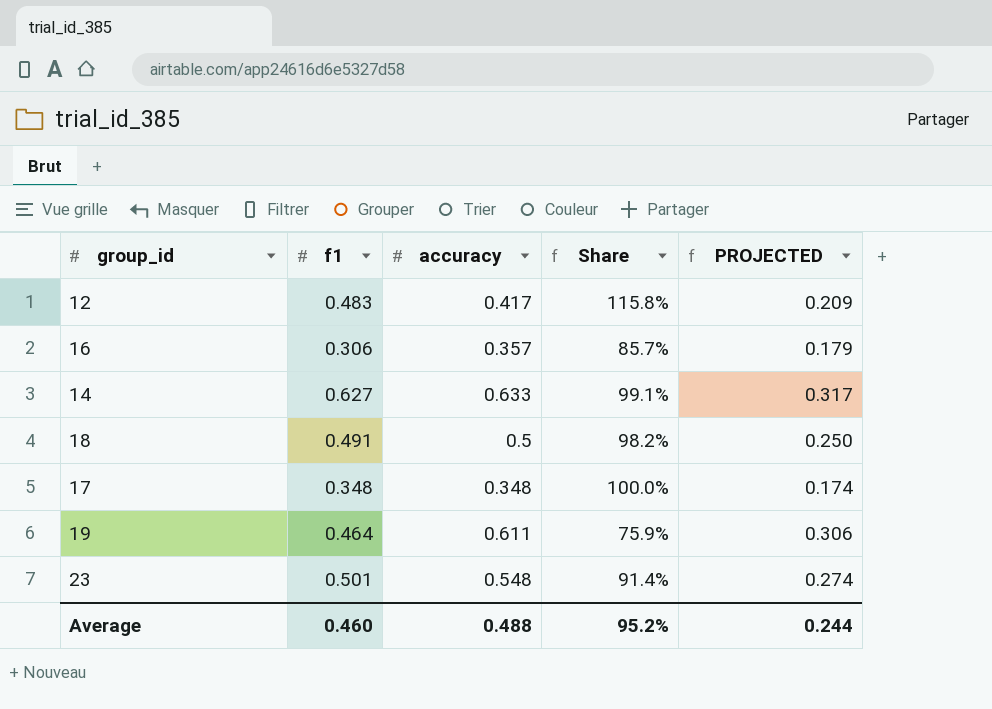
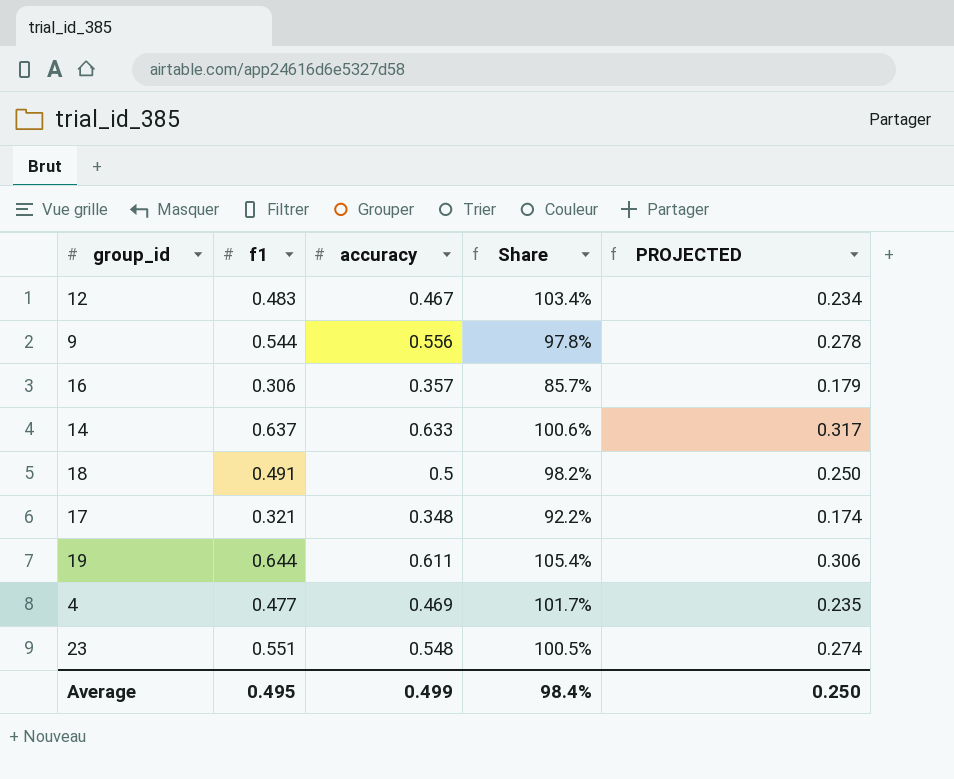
12 | accuracy: 0.417 -> 0.467
12 | Share: 115.8% -> 103.4%
12 | PROJECTED: 0.209 -> 0.234
row 9: none -> 0.544 | 0.556 | 97.8% | 0.278
14 | f1: 0.627 -> 0.637
14 | Share: 99.1% -> 100.6%
17 | f1: 0.348 -> 0.321
17 | Share: 100.0% -> 92.2%
19 | f1: 0.464 -> 0.644
19 | Share: 75.9% -> 105.4%
row 4: none -> 0.477 | 0.469 | 101.7% | 0.235
23 | f1: 0.501 -> 0.551
23 | Share: 91.4% -> 100.5%
Average | f1: 0.460 -> 0.495
Average | accuracy: 0.488 -> 0.499
Average | Share: 95.2% -> 98.4%
Average | PROJECTED: 0.244 -> 0.250

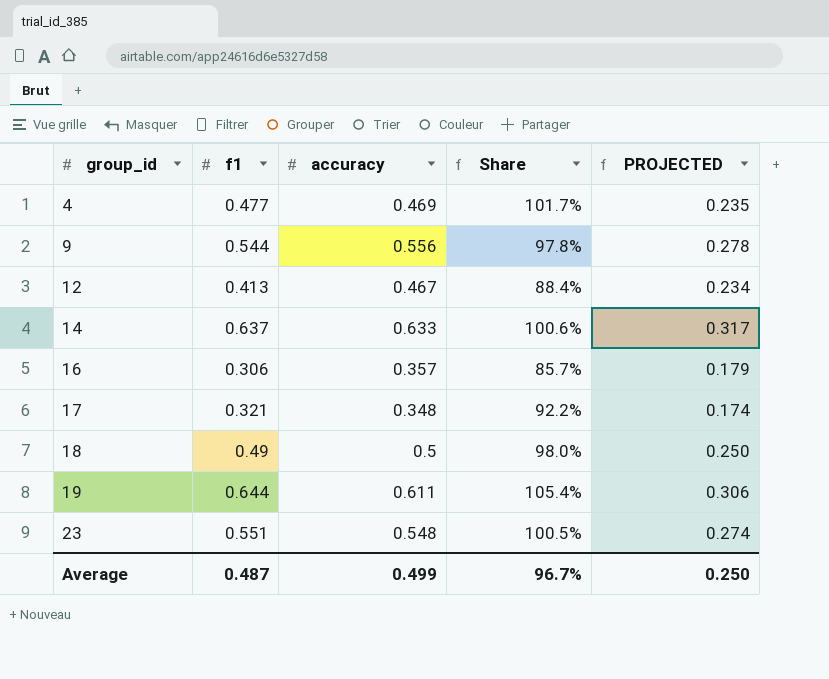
row order: none -> group_id ascending
12 | f1: 0.483 -> 0.413
12 | Share: 103.4% -> 88.4%
18 | f1: 0.491 -> 0.49
18 | Share: 98.2% -> 98.0%
Average | f1: 0.495 -> 0.487
Average | Share: 98.4% -> 96.7%

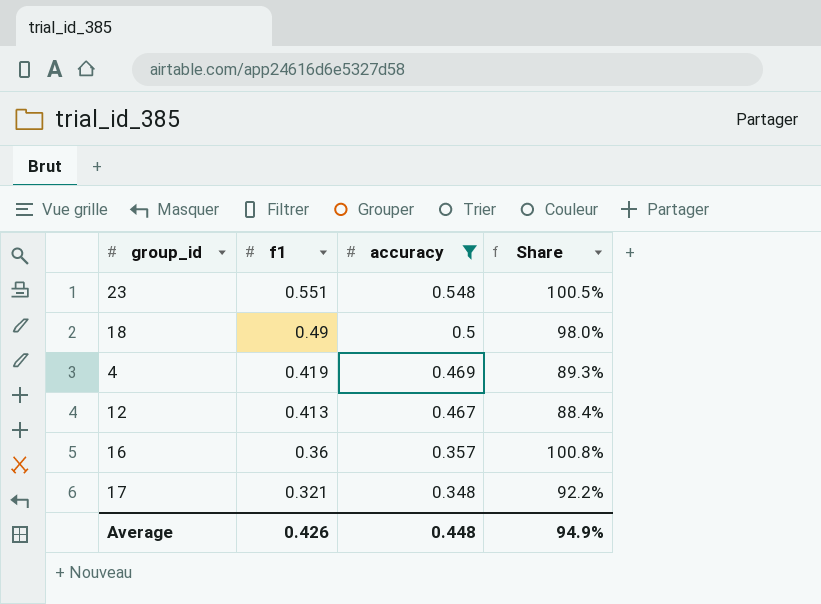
filter: none -> accuracy <= 0.548
row order: group_id ascending -> f1 descending
column PROJECTED | formula: [accuracy] * 0.5 -> none
4 | f1: 0.477 -> 0.419
4 | Share: 101.7% -> 89.3%
16 | f1: 0.306 -> 0.36
16 | Share: 85.7% -> 100.8%
Average | f1: 0.487 -> 0.426
Average | accuracy: 0.499 -> 0.448
Average | Share: 96.7% -> 94.9%

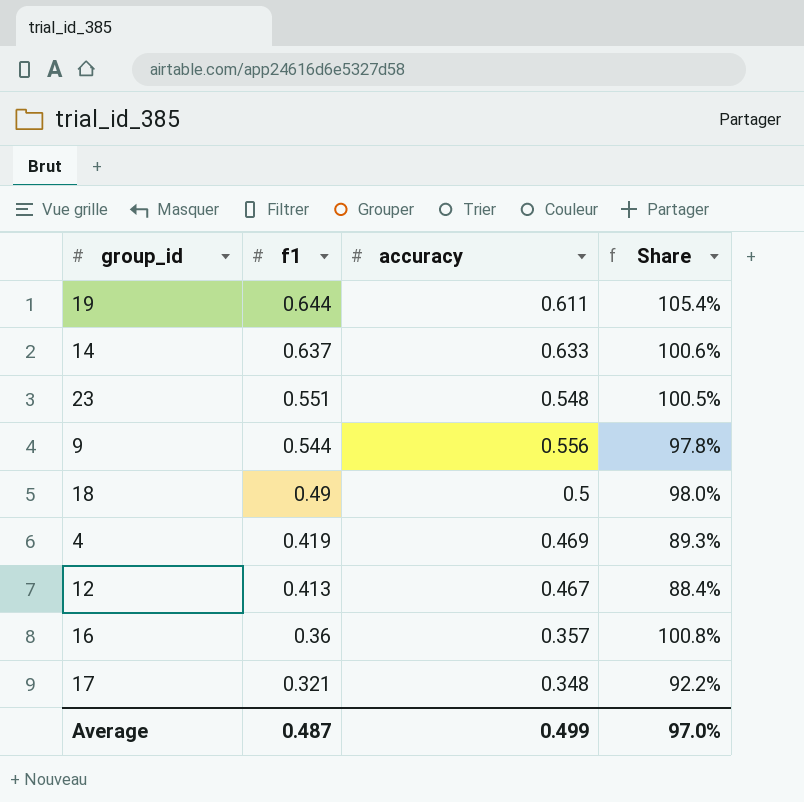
filter: accuracy <= 0.548 -> none
Average | f1: 0.426 -> 0.487
Average | accuracy: 0.448 -> 0.499
Average | Share: 94.9% -> 97.0%

